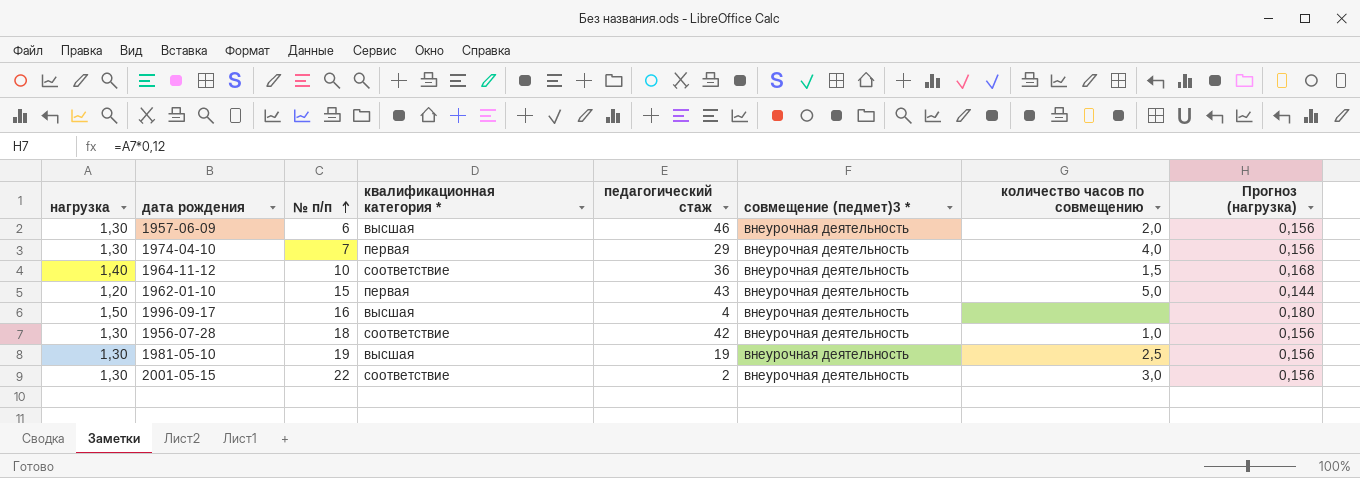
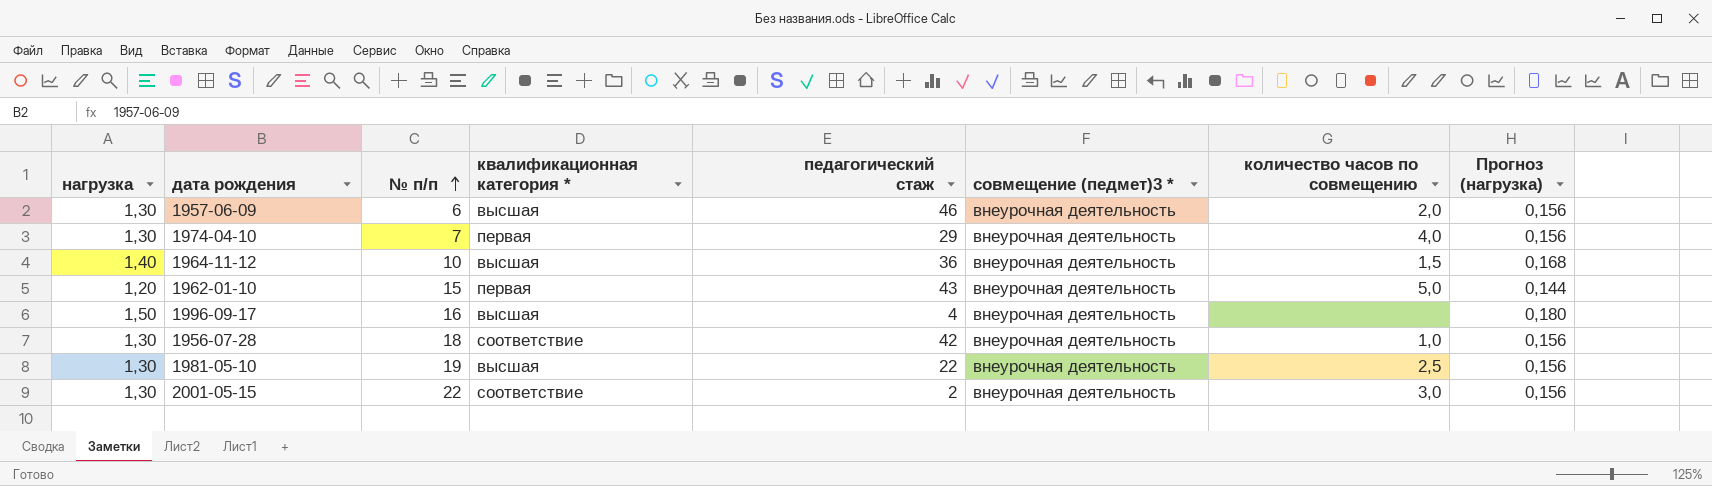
1964-11-12 | квалификационная категория *: соответствие -> высшая
1981-05-10 | педагогический стаж: 19 -> 22

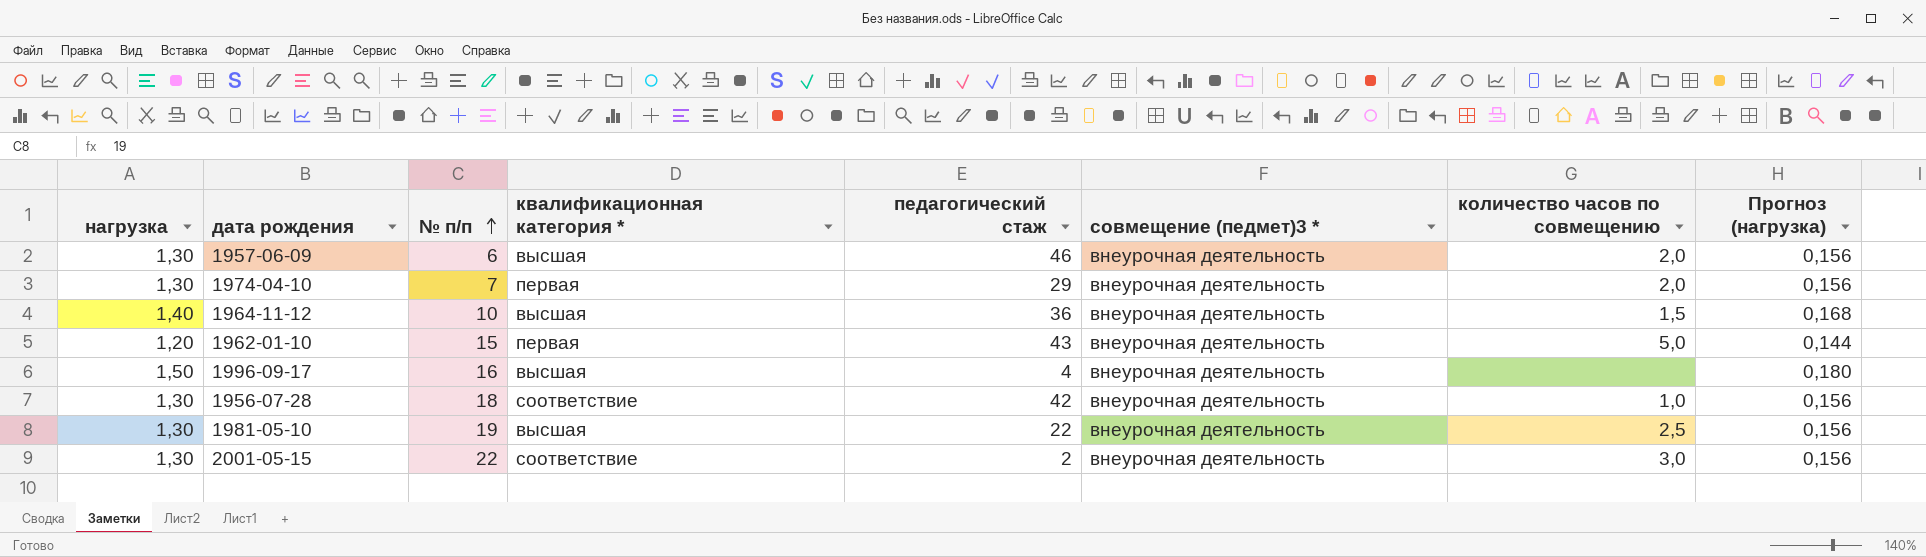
1974-04-10 | количество часов по совмещению: 4,0 -> 2,0

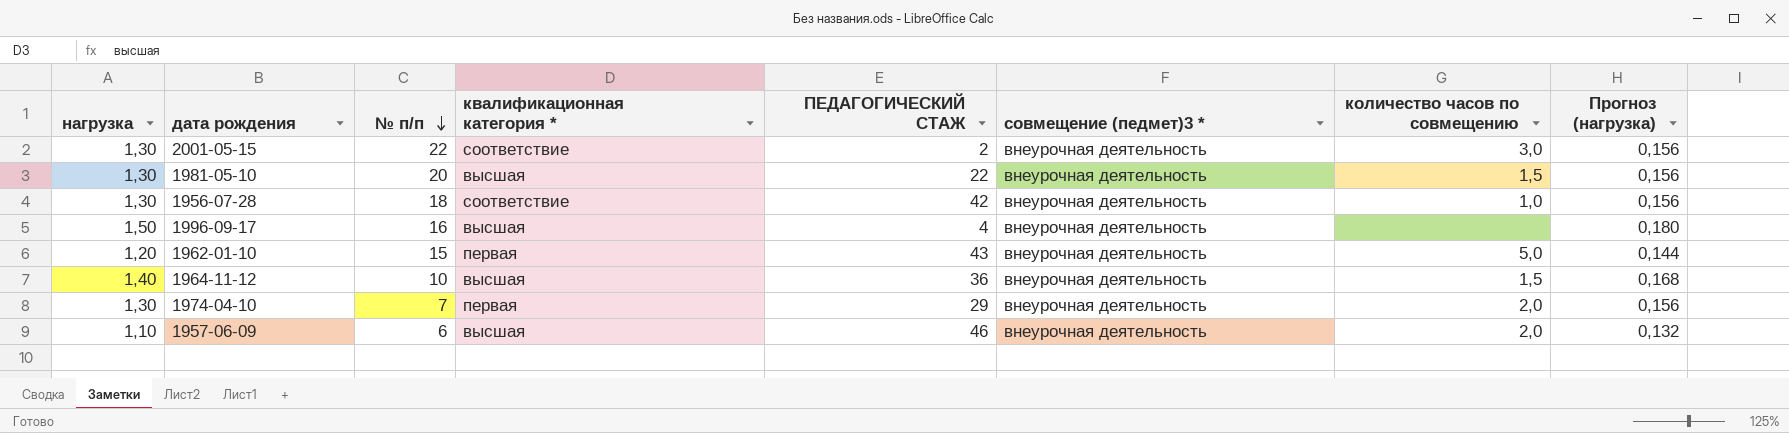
row order: № п/п ascending -> № п/п descending
column name: педагогический стаж -> ПЕДАГОГИЧЕСКИЙ СТАЖ
1981-05-10 | № п/п: 19 -> 20
1981-05-10 | количество часов по совмещению: 2,5 -> 1,5
1957-06-09 | нагрузка: 1,30 -> 1,10
1957-06-09 | Прогноз (нагрузка): 0,156 -> 0,132

